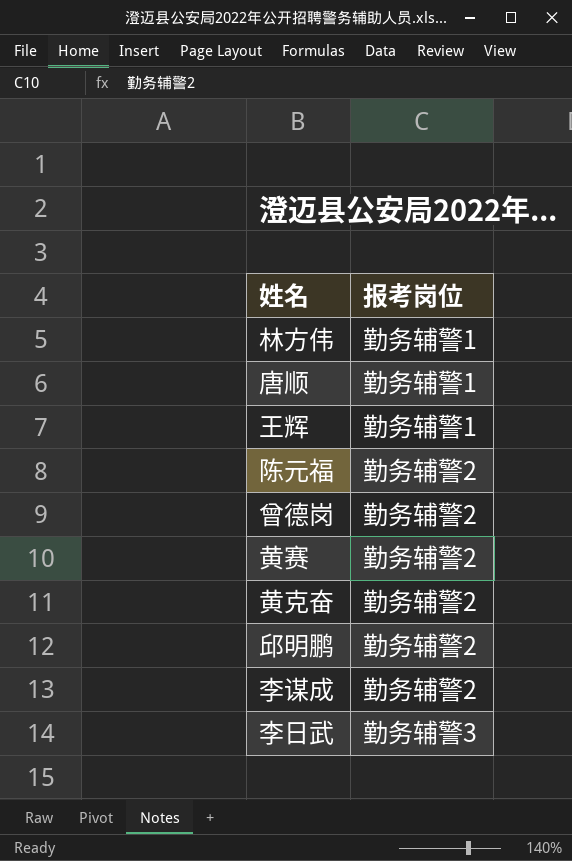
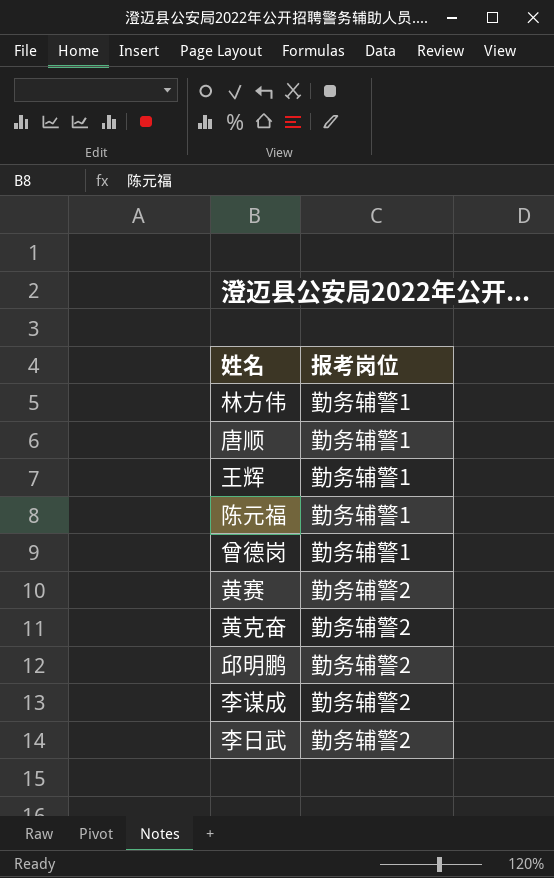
陈元福 | 报考岗位: 勤务辅警2 -> 勤务辅警1
曾德岗 | 报考岗位: 勤务辅警2 -> 勤务辅警1
李日武 | 报考岗位: 勤务辅警3 -> 勤务辅警2

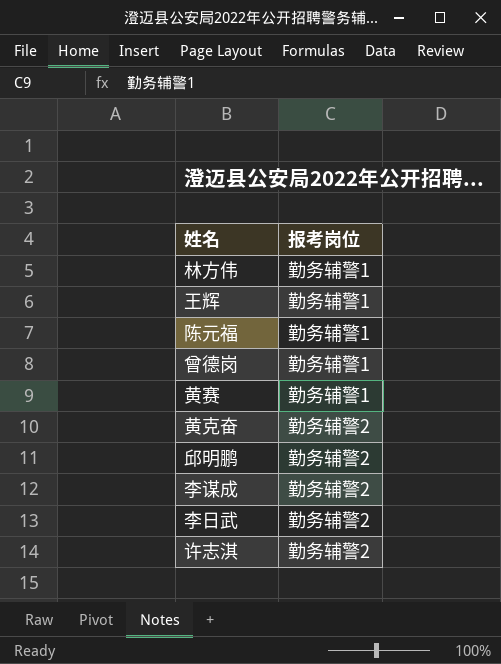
row 唐顺: 勤务辅警1 -> none
黄赛 | 报考岗位: 勤务辅警2 -> 勤务辅警1
row 许志淇: none -> 勤务辅警2

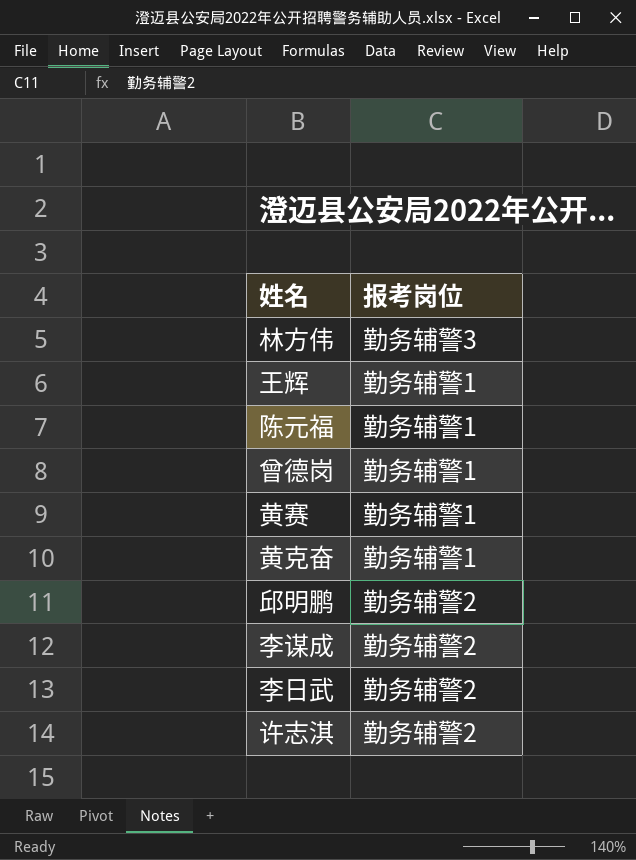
林方伟 | 报考岗位: 勤务辅警1 -> 勤务辅警3
黄克奋 | 报考岗位: 勤务辅警2 -> 勤务辅警1

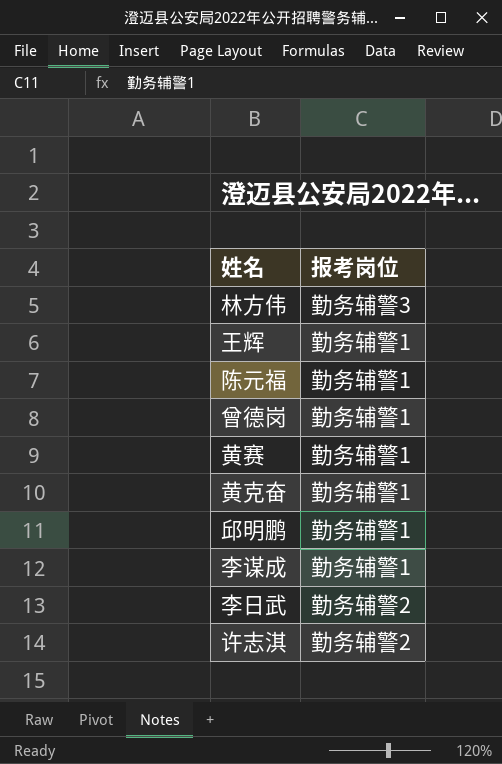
邱明鹏 | 报考岗位: 勤务辅警2 -> 勤务辅警1
李谋成 | 报考岗位: 勤务辅警2 -> 勤务辅警1

